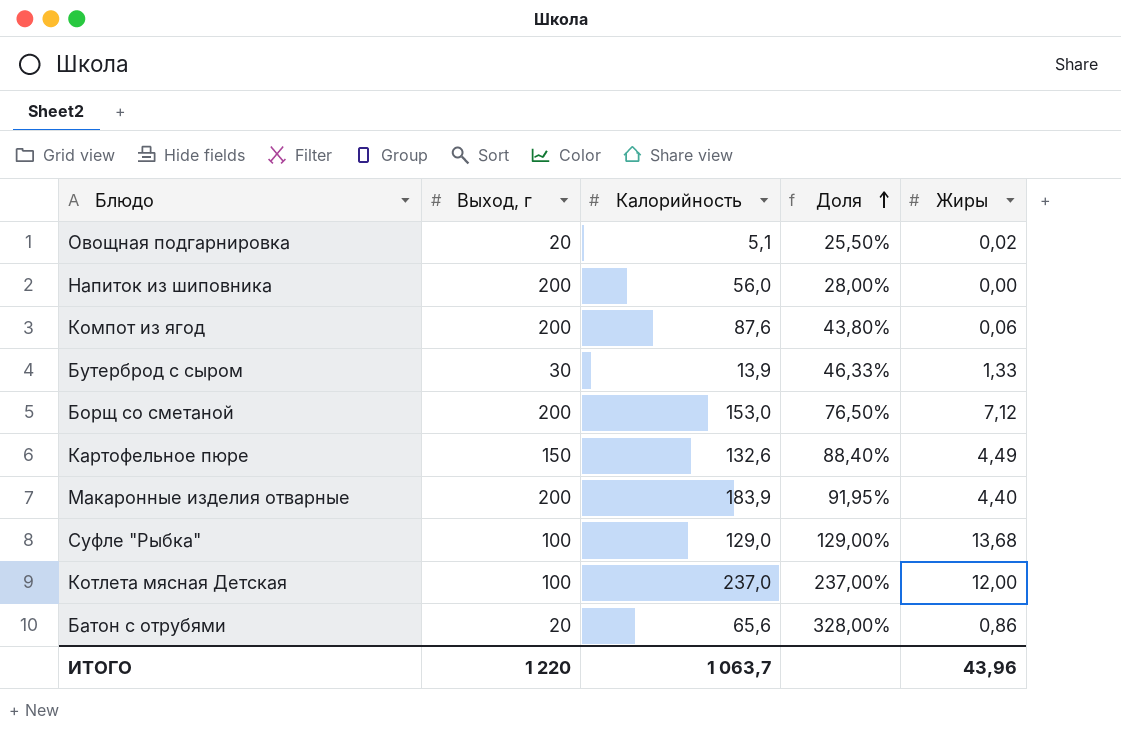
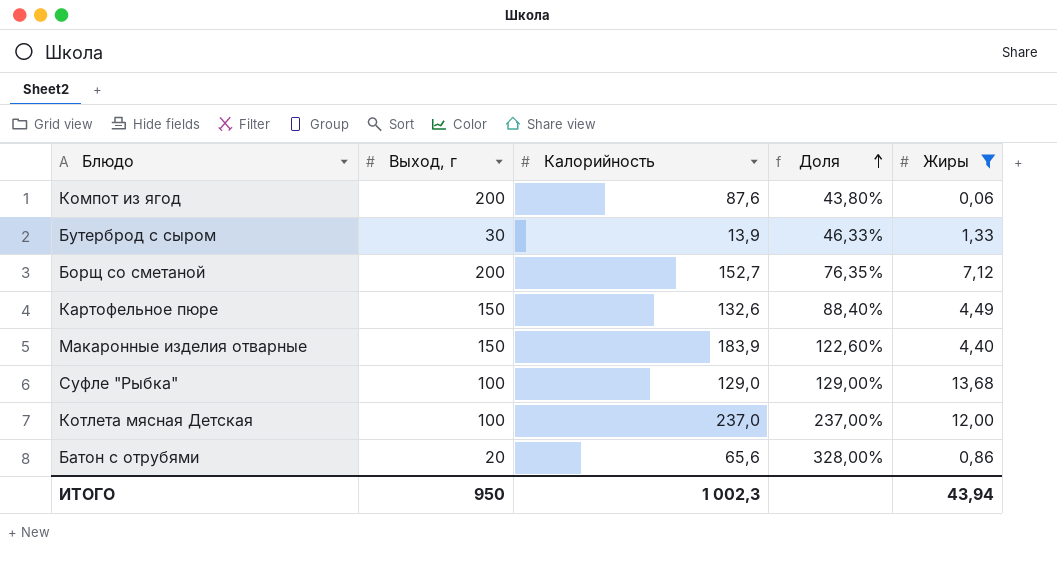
filter: none -> Жиры >= 0,06
Борщ со сметаной | Калорийность: 153,0 -> 152,7
Борщ со сметаной | Доля: 76,50% -> 76,35%
Макаронные изделия отварные | Выход, г: 200 -> 150
Макаронные изделия отварные | Доля: 91,95% -> 122,60%
ИТОГО | Выход, г: 1 220 -> 950
ИТОГО | Калорийность: 1 063,7 -> 1 002,3
ИТОГО | Жиры: 43,96 -> 43,94

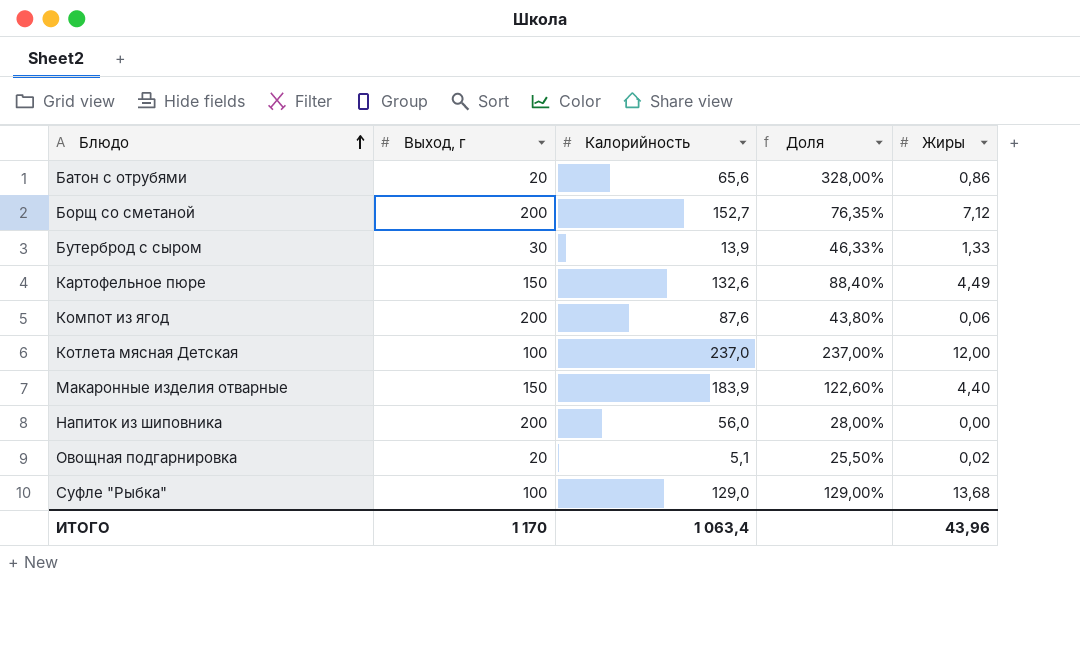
filter: Жиры >= 0,06 -> none
row order: Доля ascending -> Блюдо ascending
ИТОГО | Выход, г: 950 -> 1 170
ИТОГО | Калорийность: 1 002,3 -> 1 063,4
ИТОГО | Жиры: 43,94 -> 43,96

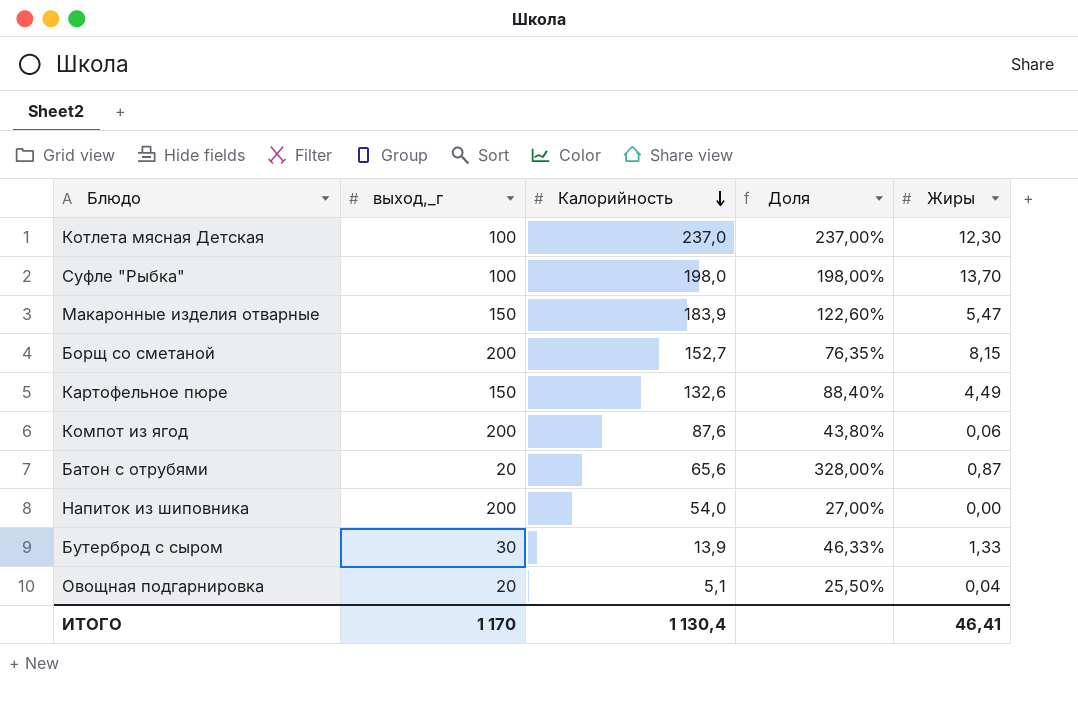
row order: Блюдо ascending -> Калорийность descending
column name: Выход, г -> выход,_г
Котлета мясная Детская | Жиры: 12,00 -> 12,30
Суфле "Рыбка" | Калорийность: 129,0 -> 198,0
Суфле "Рыбка" | Доля: 129,00% -> 198,00%
Суфле "Рыбка" | Жиры: 13,68 -> 13,70
Макаронные изделия отварные | Жиры: 4,40 -> 5,47
Борщ со сметаной | Жиры: 7,12 -> 8,15
Батон с отрубями | Жиры: 0,86 -> 0,87
Напиток из шиповника | Калорийность: 56,0 -> 54,0
Напиток из шиповника | Доля: 28,00% -> 27,00%
Овощная подгарнировка | Жиры: 0,02 -> 0,04
ИТОГО | Калорийность: 1 063,4 -> 1 130,4
ИТОГО | Жиры: 43,96 -> 46,41

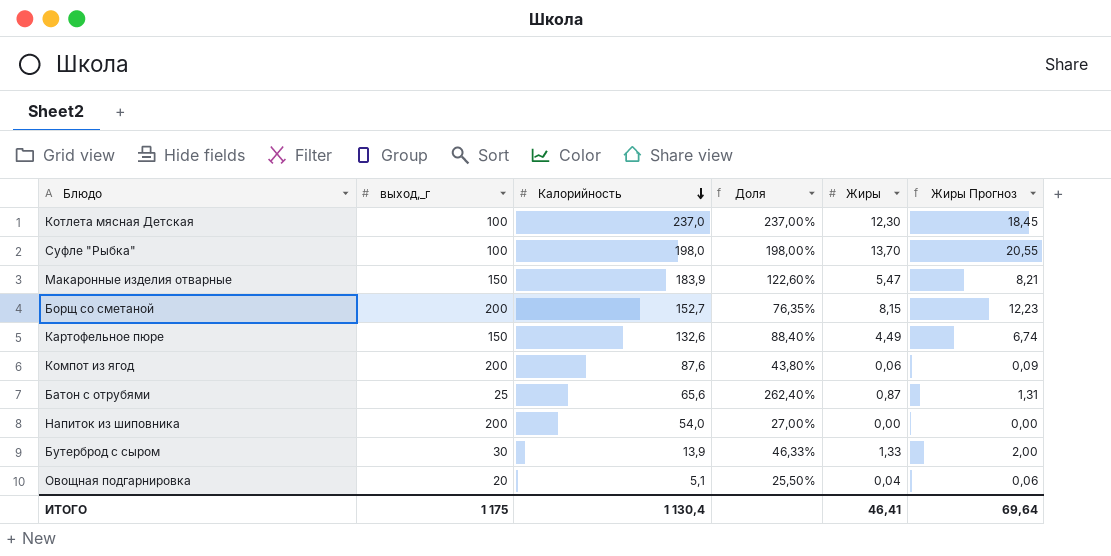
column Жиры Прогноз | formula: none -> [Жиры] * 1,5
Батон с отрубями | выход,_г: 20 -> 25
Батон с отрубями | Доля: 328,00% -> 262,40%
ИТОГО | выход,_г: 1 170 -> 1 175

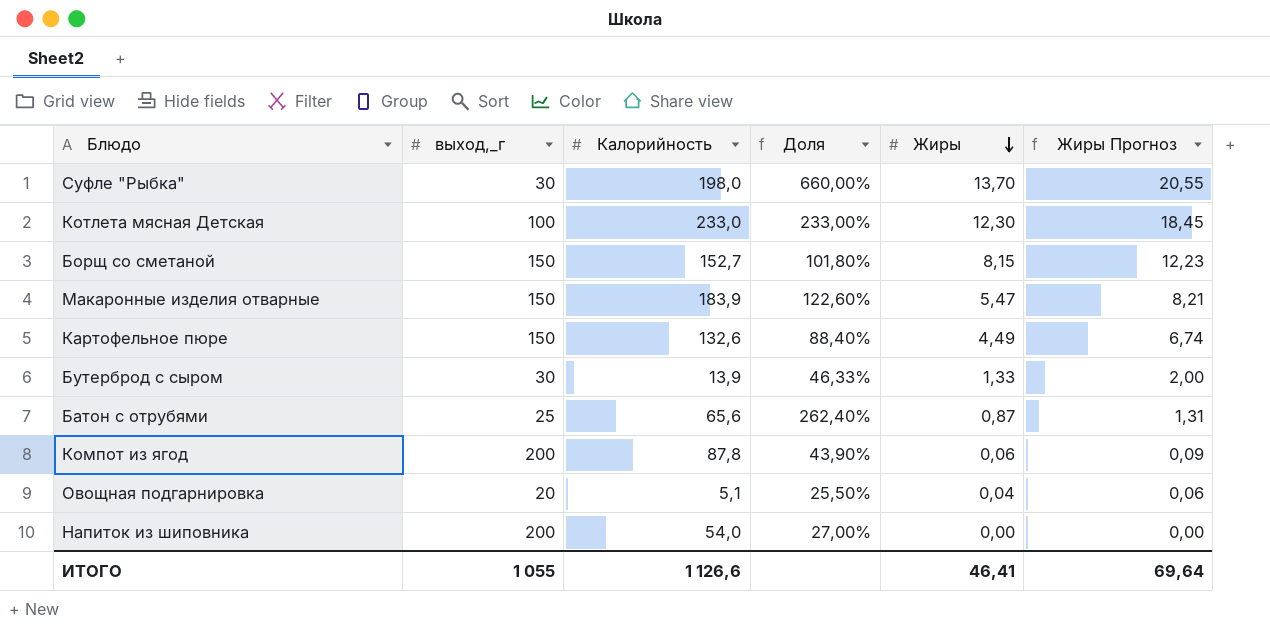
row order: Калорийность descending -> Жиры descending
Суфле "Рыбка" | выход,_г: 100 -> 30
Суфле "Рыбка" | Доля: 198,00% -> 660,00%
Котлета мясная Детская | Калорийность: 237,0 -> 233,0
Котлета мясная Детская | Доля: 237,00% -> 233,00%
Борщ со сметаной | выход,_г: 200 -> 150
Борщ со сметаной | Доля: 76,35% -> 101,80%
Компот из ягод | Калорийность: 87,6 -> 87,8
Компот из ягод | Доля: 43,80% -> 43,90%
ИТОГО | выход,_г: 1 175 -> 1 055
ИТОГО | Калорийность: 1 130,4 -> 1 126,6

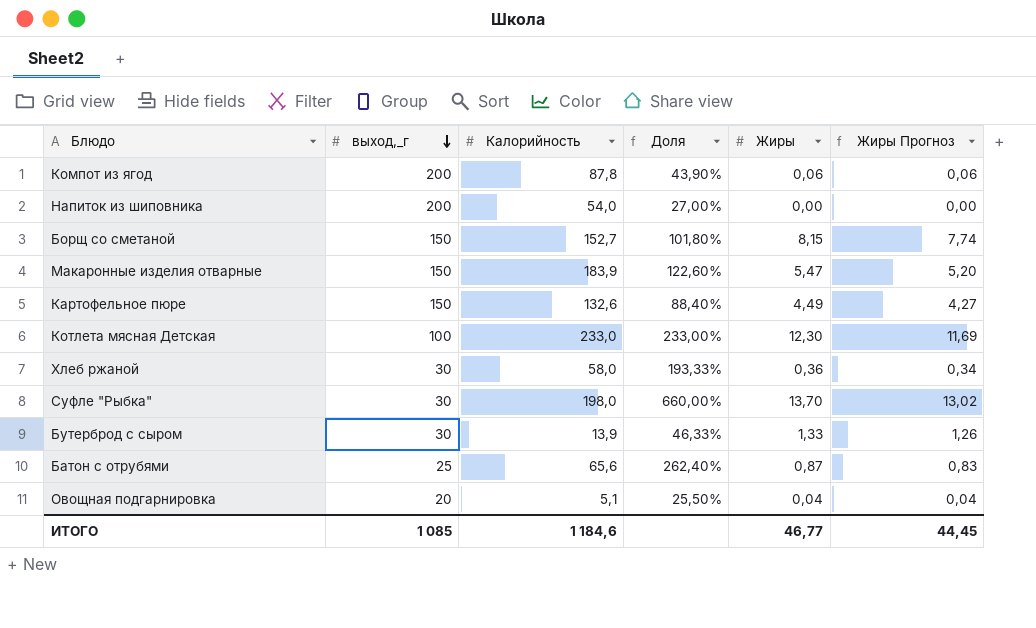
row order: Жиры descending -> выход,_г descending
column Жиры Прогноз | formula: [Жиры] * 1,5 -> [Жиры] * 0,95
row Хлеб ржаной: none -> 30 | 58,0 | 193,33% | 0,36 | 0,34
ИТОГО | выход,_г: 1 055 -> 1 085
ИТОГО | Калорийность: 1 126,6 -> 1 184,6
ИТОГО | Жиры: 46,41 -> 46,77
ИТОГО | Жиры Прогноз: 69,64 -> 44,45

